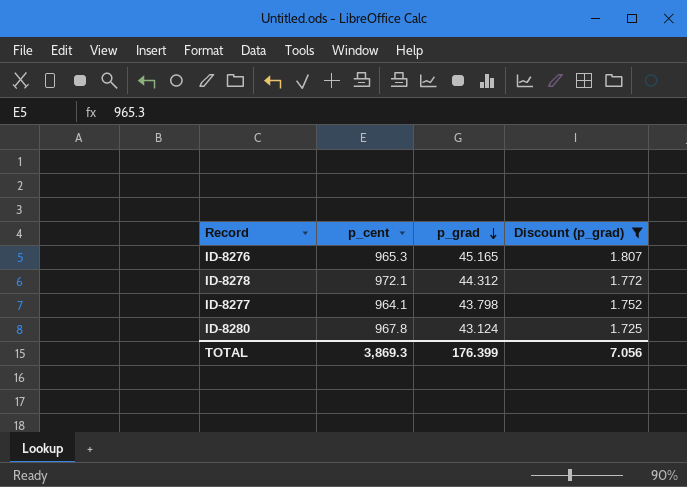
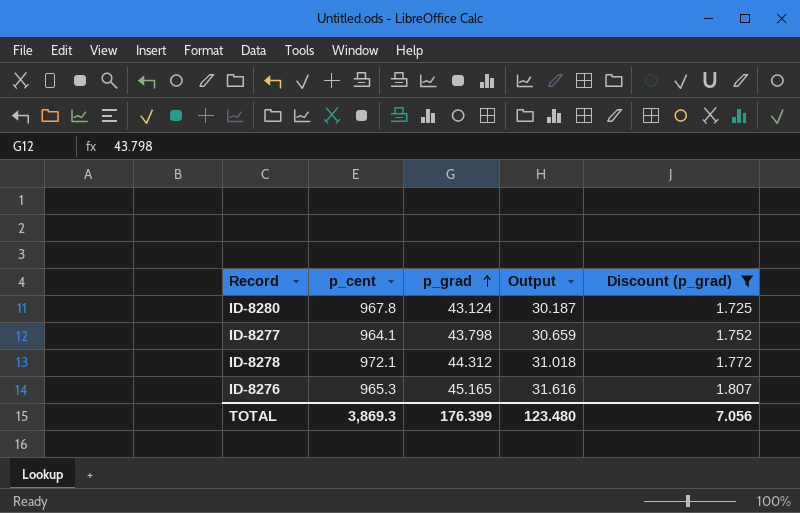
row order: p_grad descending -> p_grad ascending
column Output | formula: none -> [p_grad] * 0.7

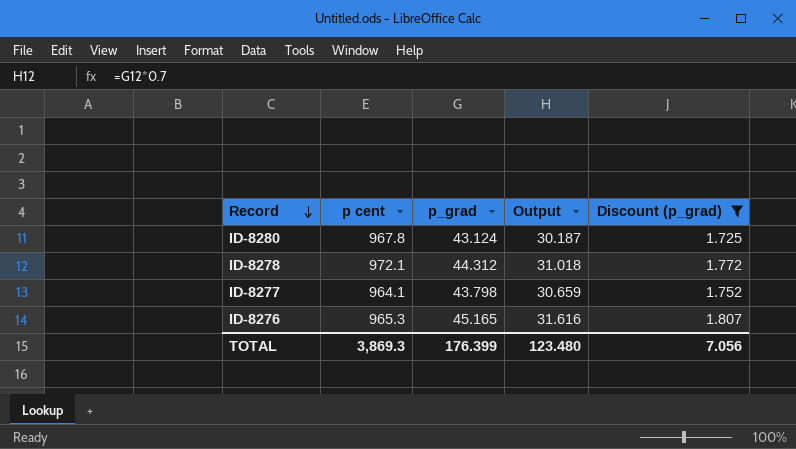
row order: p_grad ascending -> Record descending
column name: p_cent -> p cent

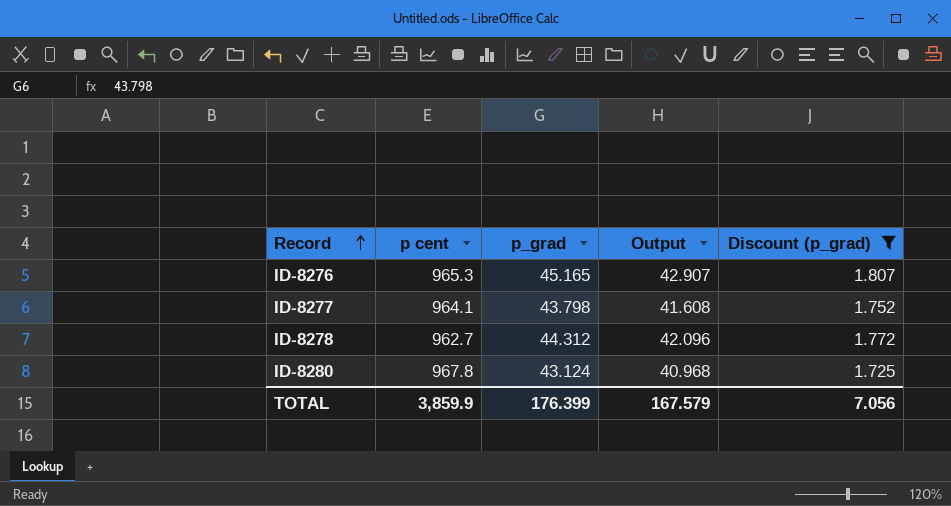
row order: Record descending -> Record ascending
column Output | formula: [p_grad] * 0.7 -> [p_grad] * 0.95
ID-8278 | p cent: 972.1 -> 962.7
TOTAL | p cent: 3,869.3 -> 3,859.9
TOTAL | Output: 123.480 -> 167.579

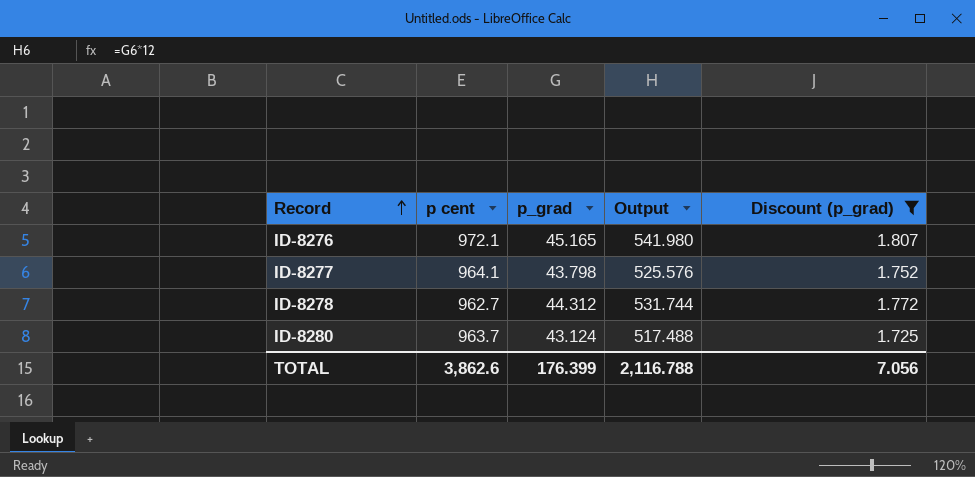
column Output | formula: [p_grad] * 0.95 -> [p_grad] * 12
ID-8276 | p cent: 965.3 -> 972.1
ID-8280 | p cent: 967.8 -> 963.7
TOTAL | p cent: 3,859.9 -> 3,862.6
TOTAL | Output: 167.579 -> 2,116.788

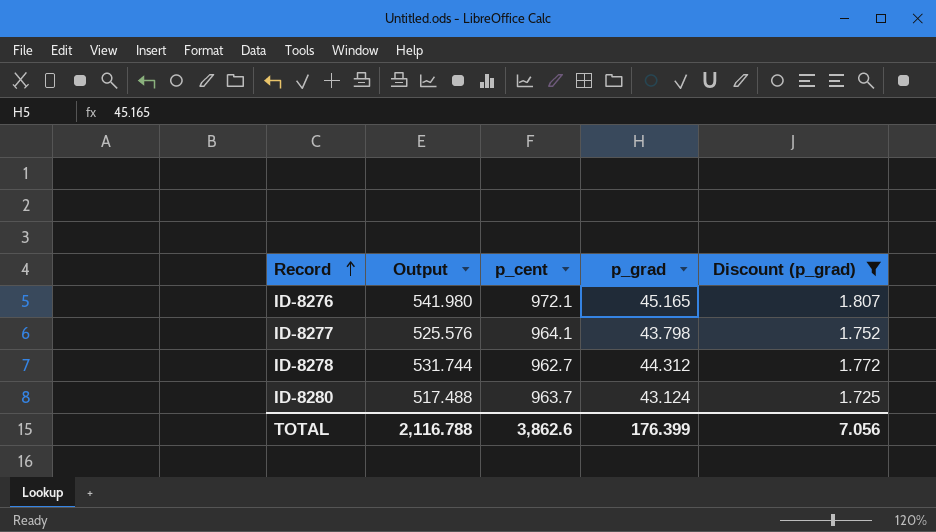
column Output | position: 4 -> 2
column name: p cent -> p_cent

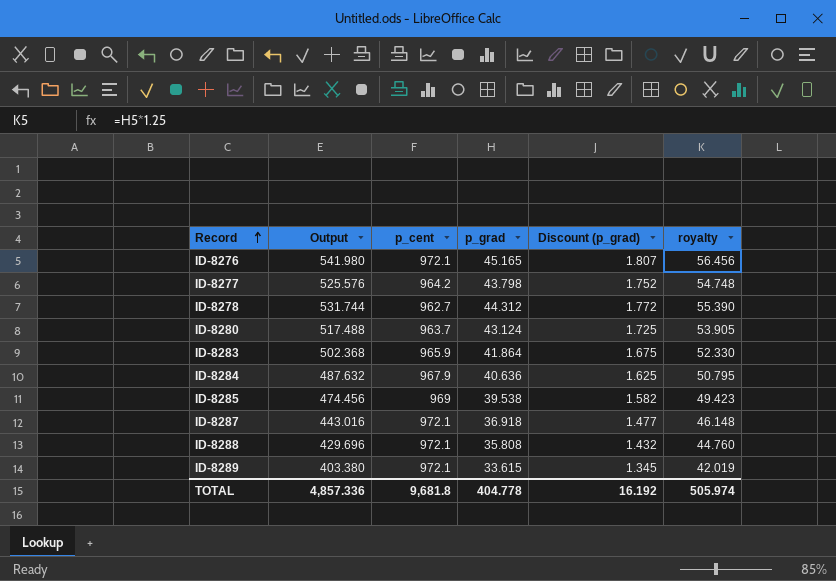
filter: Discount (p_grad) >= 1.725 -> none
column royalty | formula: none -> [p_grad] * 1.25
ID-8277 | p_cent: 964.1 -> 964.2
TOTAL | Output: 2,116.788 -> 4,857.336
TOTAL | p_cent: 3,862.6 -> 9,681.8
TOTAL | p_grad: 176.399 -> 404.778
TOTAL | Discount (p_grad): 7.056 -> 16.192

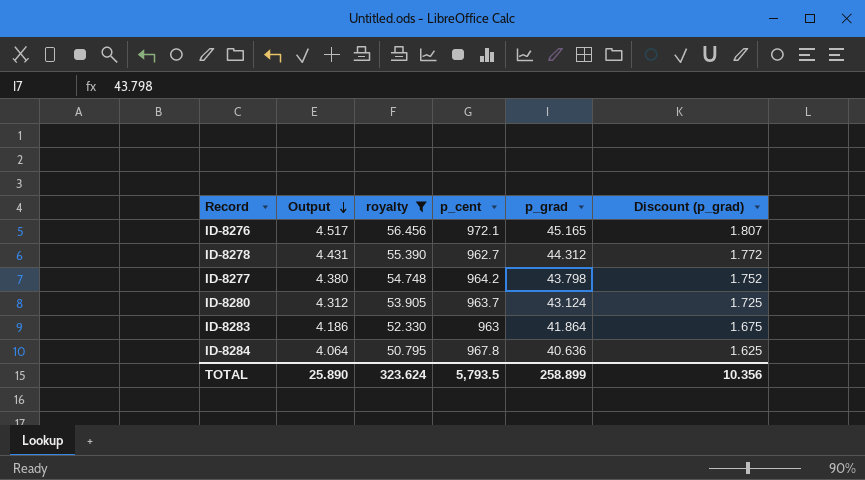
filter: none -> royalty >= 50.795
row order: Record ascending -> Output descending
column Output | formula: [p_grad] * 12 -> [p_grad] * 0.1
column royalty | position: 6 -> 3
ID-8283 | p_cent: 965.9 -> 963
ID-8284 | p_cent: 967.9 -> 967.8
TOTAL | Output: 4,857.336 -> 25.890
TOTAL | royalty: 505.974 -> 323.624
TOTAL | p_cent: 9,681.8 -> 5,793.5
TOTAL | p_grad: 404.778 -> 258.899
TOTAL | Discount (p_grad): 16.192 -> 10.356

